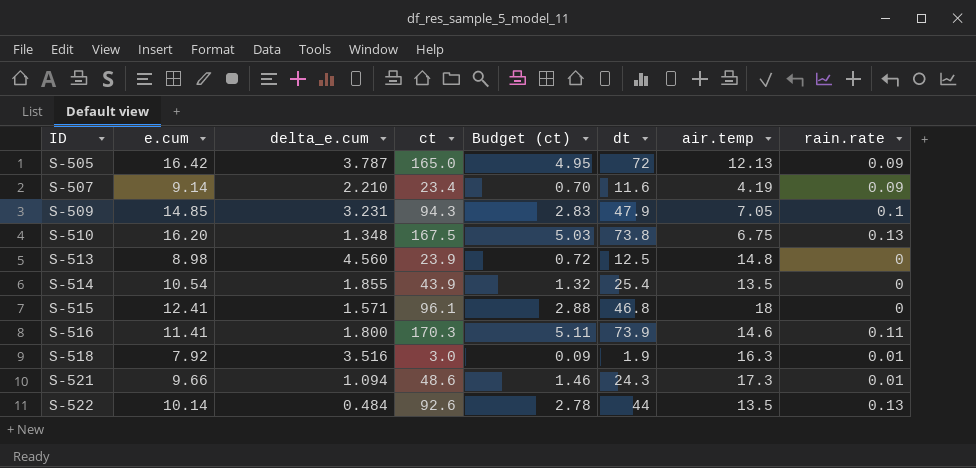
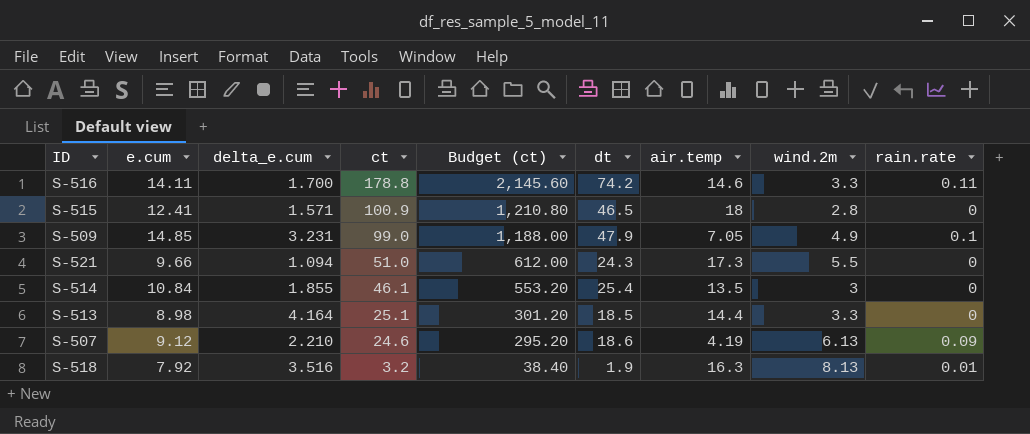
row order: ID ascending -> ct descending
column Budget (ct) | formula: [ct] * 0.03 -> [ct] * 12
column wind.2m | position: none -> 8
row S-505: 16.42 | 3.787 | 165.0 | 4.95 | 72 | 12.13 | 0.09 -> none
row S-510: 16.20 | 1.348 | 167.5 | 5.03 | 73.8 | 6.75 | 0.13 -> none
row S-522: 10.14 | 0.484 | 92.6 | 2.78 | 44 | 13.5 | 0.13 -> none
S-516 | e.cum: 11.41 -> 14.11
S-516 | delta_e.cum: 1.800 -> 1.700
S-516 | ct: 170.3 -> 178.8
S-516 | dt: 73.9 -> 74.2
S-515 | ct: 96.1 -> 100.9
S-515 | dt: 46.8 -> 46.5
S-509 | ct: 94.3 -> 99.0
S-521 | ct: 48.6 -> 51.0
S-521 | rain.rate: 0.01 -> 0
S-514 | e.cum: 10.54 -> 10.84
S-514 | ct: 43.9 -> 46.1
S-513 | delta_e.cum: 4.560 -> 4.164
S-513 | ct: 23.9 -> 25.1
S-513 | dt: 12.5 -> 18.5
S-513 | air.temp: 14.8 -> 14.4
S-507 | e.cum: 9.14 -> 9.12
S-507 | ct: 23.4 -> 24.6
S-507 | dt: 11.6 -> 18.6
S-518 | ct: 3.0 -> 3.2

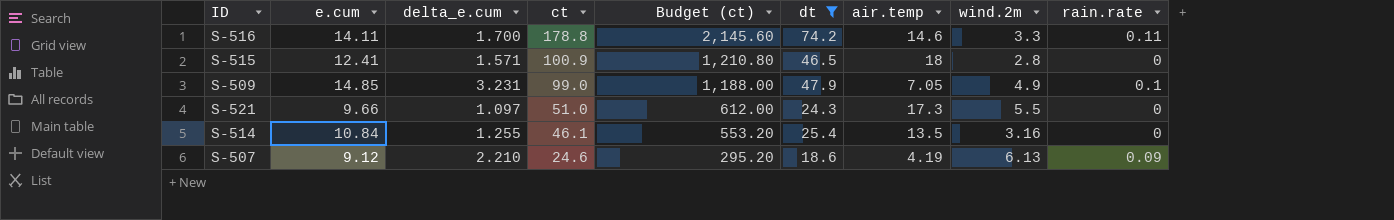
filter: none -> dt >= 18.6
S-521 | delta_e.cum: 1.094 -> 1.097
S-514 | delta_e.cum: 1.855 -> 1.255
S-514 | wind.2m: 3 -> 3.16

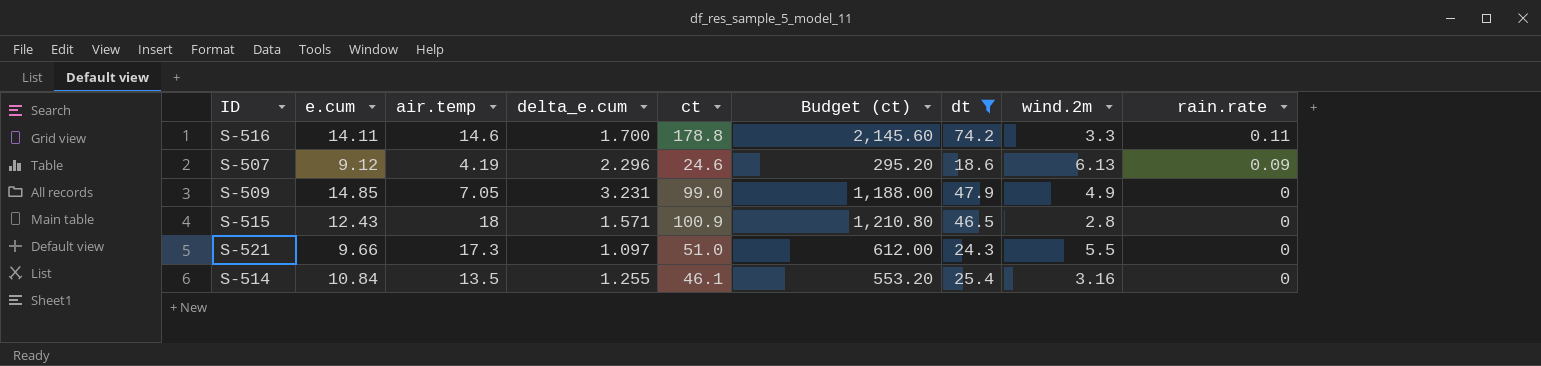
row order: ct descending -> rain.rate descending
column air.temp | position: 7 -> 3
S-507 | delta_e.cum: 2.210 -> 2.296
S-509 | rain.rate: 0.1 -> 0
S-515 | e.cum: 12.41 -> 12.43

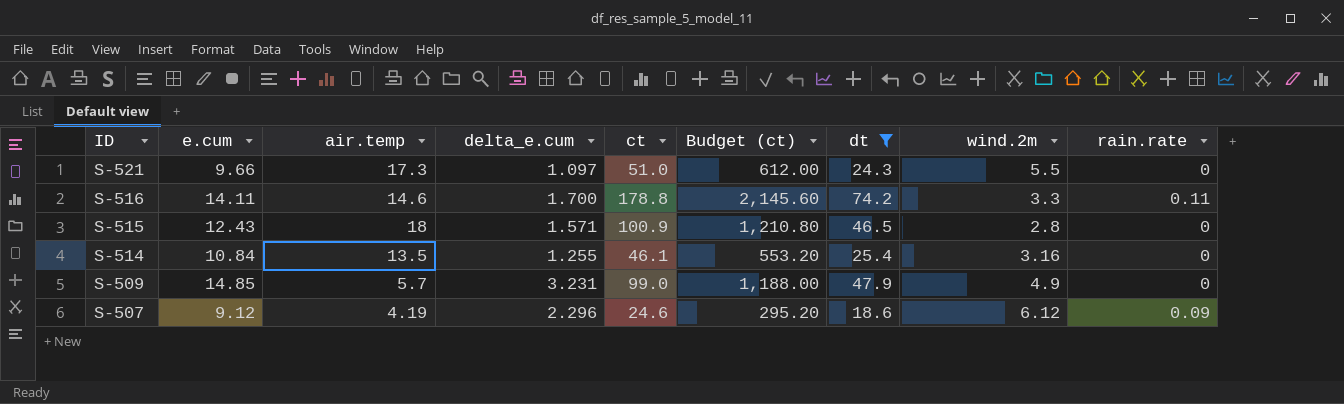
row order: rain.rate descending -> ID descending
S-509 | air.temp: 7.05 -> 5.7
S-507 | wind.2m: 6.13 -> 6.12

